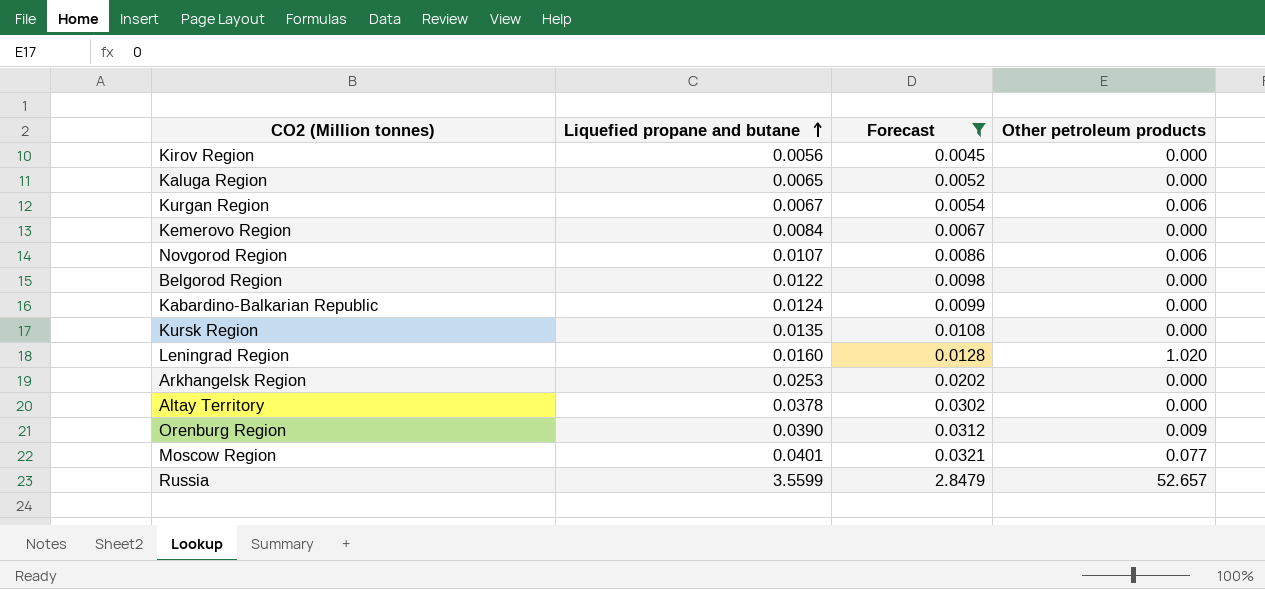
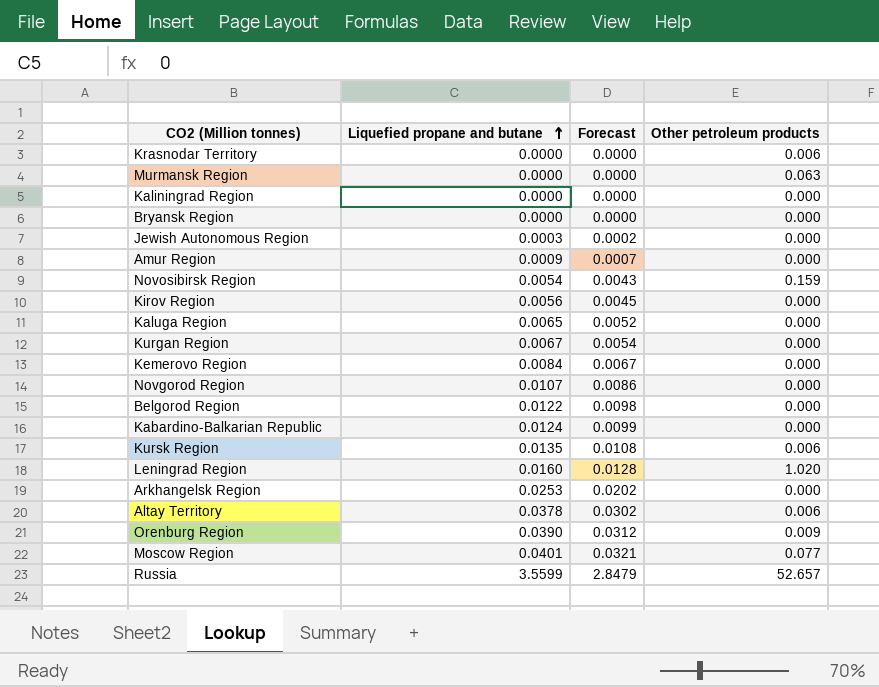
filter: Forecast >= 0.0045 -> none
Kurgan Region | Other petroleum products: 0.006 -> 0.000
Novgorod Region | Other petroleum products: 0.006 -> 0.000
Kursk Region | Other petroleum products: 0.000 -> 0.006
Altay Territory | Other petroleum products: 0.000 -> 0.006

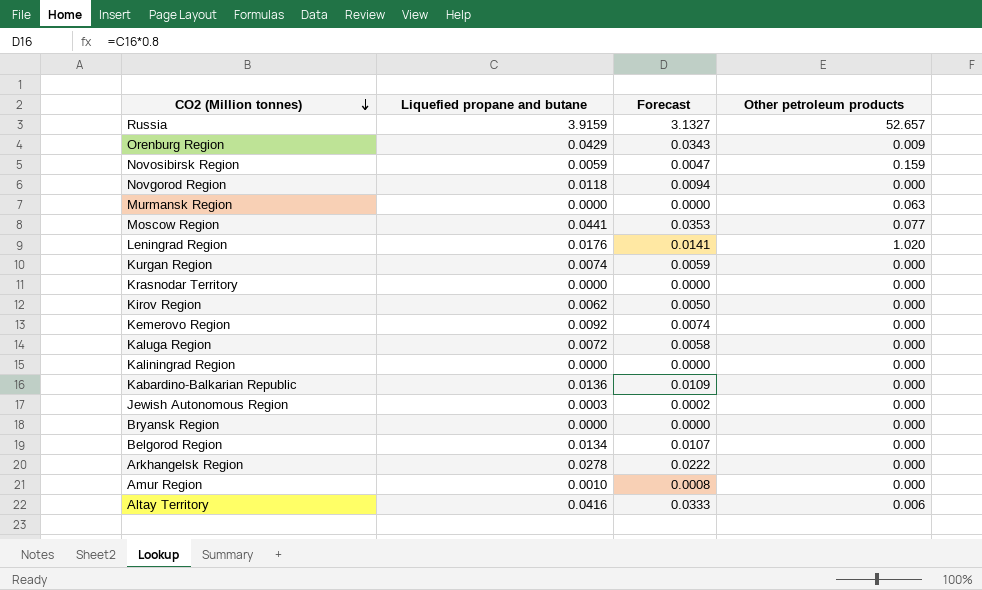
row order: Liquefied propane and butane ascending -> CO2 (Million tonnes) descending
row Kursk Region: 0.0135 | 0.0108 | 0.006 -> none
Russia | Liquefied propane and butane: 3.5599 -> 3.9159
Russia | Forecast: 2.8479 -> 3.1327
Orenburg Region | Liquefied propane and butane: 0.0390 -> 0.0429
Orenburg Region | Forecast: 0.0312 -> 0.0343
Novosibirsk Region | Liquefied propane and butane: 0.0054 -> 0.0059
Novosibirsk Region | Forecast: 0.0043 -> 0.0047
Novgorod Region | Liquefied propane and butane: 0.0107 -> 0.0118
Novgorod Region | Forecast: 0.0086 -> 0.0094
Moscow Region | Liquefied propane and butane: 0.0401 -> 0.0441
Moscow Region | Forecast: 0.0321 -> 0.0353
Leningrad Region | Liquefied propane and butane: 0.0160 -> 0.0176
Leningrad Region | Forecast: 0.0128 -> 0.0141
Kurgan Region | Liquefied propane and butane: 0.0067 -> 0.0074
Kurgan Region | Forecast: 0.0054 -> 0.0059
Krasnodar Territory | Other petroleum products: 0.006 -> 0.000
Kirov Region | Liquefied propane and butane: 0.0056 -> 0.0062
Kirov Region | Forecast: 0.0045 -> 0.0050
Kemerovo Region | Liquefied propane and butane: 0.0084 -> 0.0092
Kemerovo Region | Forecast: 0.0067 -> 0.0074
Kaluga Region | Liquefied propane and butane: 0.0065 -> 0.0072
Kaluga Region | Forecast: 0.0052 -> 0.0058
Kabardino-Balkarian Republic | Liquefied propane and butane: 0.0124 -> 0.0136
Kabardino-Balkarian Republic | Forecast: 0.0099 -> 0.0109
Belgorod Region | Liquefied propane and butane: 0.0122 -> 0.0134
Belgorod Region | Forecast: 0.0098 -> 0.0107
Arkhangelsk Region | Liquefied propane and butane: 0.0253 -> 0.0278
Arkhangelsk Region | Forecast: 0.0202 -> 0.0222
Amur Region | Liquefied propane and butane: 0.0009 -> 0.0010
Amur Region | Forecast: 0.0007 -> 0.0008
Altay Territory | Liquefied propane and butane: 0.0378 -> 0.0416
Altay Territory | Forecast: 0.0302 -> 0.0333

